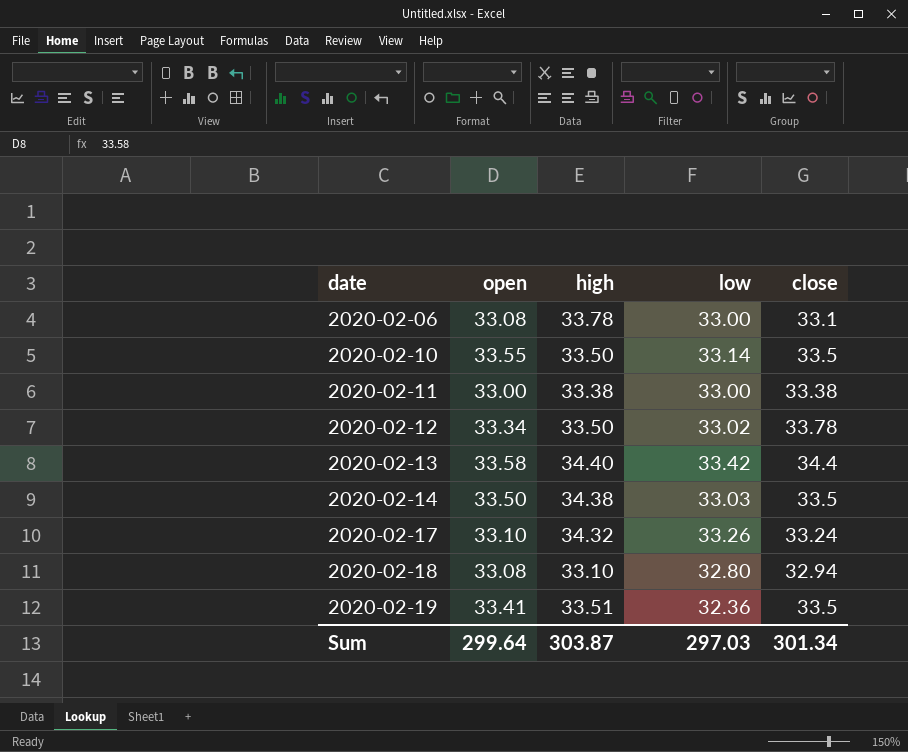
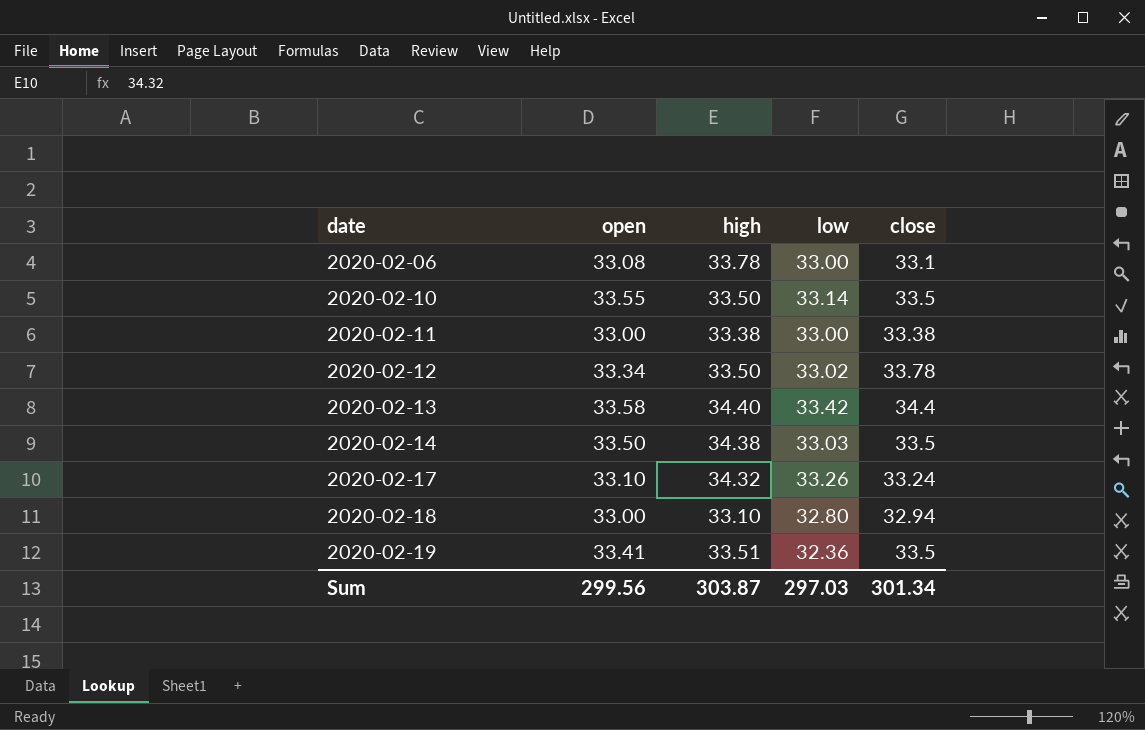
2020-02-18 | open: 33.08 -> 33.00
Sum | open: 299.64 -> 299.56

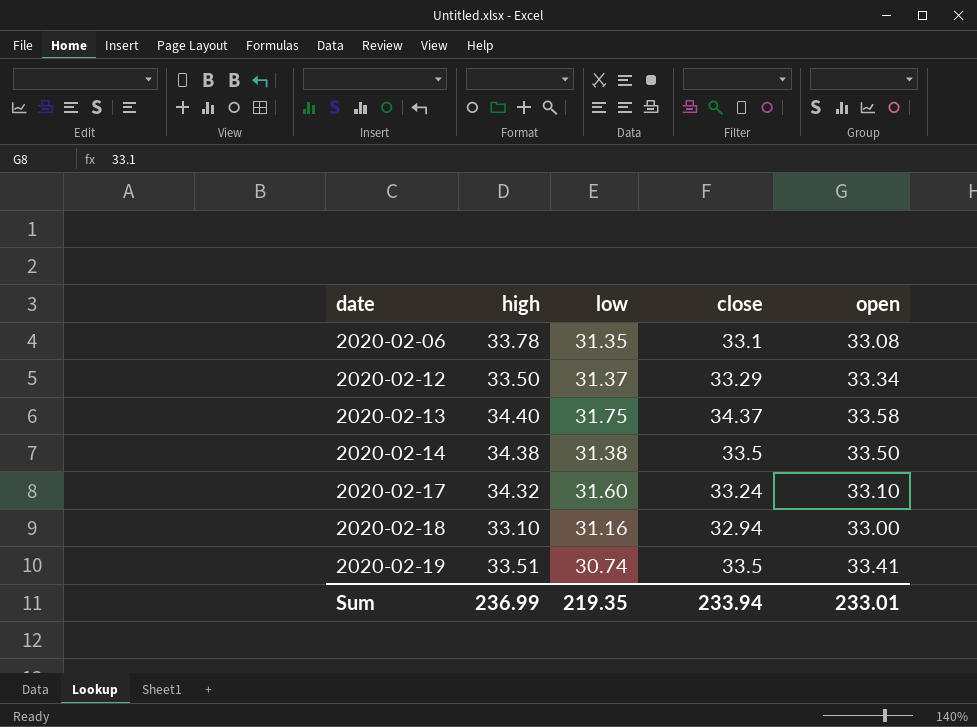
column open | position: 2 -> 5
row 2020-02-10: 33.55 | 33.50 | 33.14 | 33.5 -> none
row 2020-02-11: 33.00 | 33.38 | 33.00 | 33.38 -> none
2020-02-06 | low: 33.00 -> 31.35
2020-02-12 | low: 33.02 -> 31.37
2020-02-12 | close: 33.78 -> 33.29
2020-02-13 | low: 33.42 -> 31.75
2020-02-13 | close: 34.4 -> 34.37
2020-02-14 | low: 33.03 -> 31.38
2020-02-17 | low: 33.26 -> 31.60
2020-02-18 | low: 32.80 -> 31.16
2020-02-19 | low: 32.36 -> 30.74
Sum | high: 303.87 -> 236.99
Sum | low: 297.03 -> 219.35
Sum | close: 301.34 -> 233.94
Sum | open: 299.56 -> 233.01

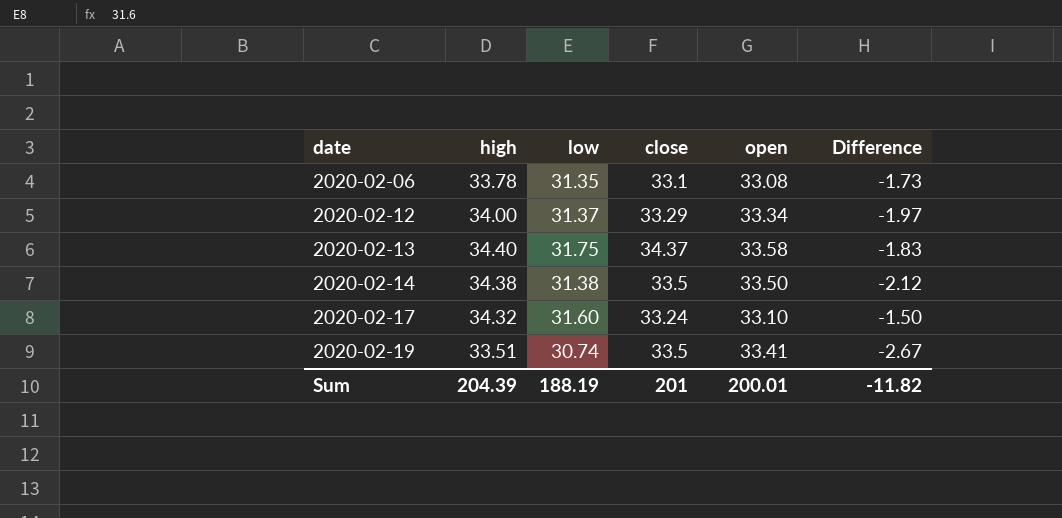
column Difference | formula: none -> [low] - [open]
row 2020-02-18: 33.10 | 31.16 | 32.94 | 33.00 -> none
2020-02-12 | high: 33.50 -> 34.00
Sum | high: 236.99 -> 204.39
Sum | low: 219.35 -> 188.19
Sum | close: 233.94 -> 201
Sum | open: 233.01 -> 200.01

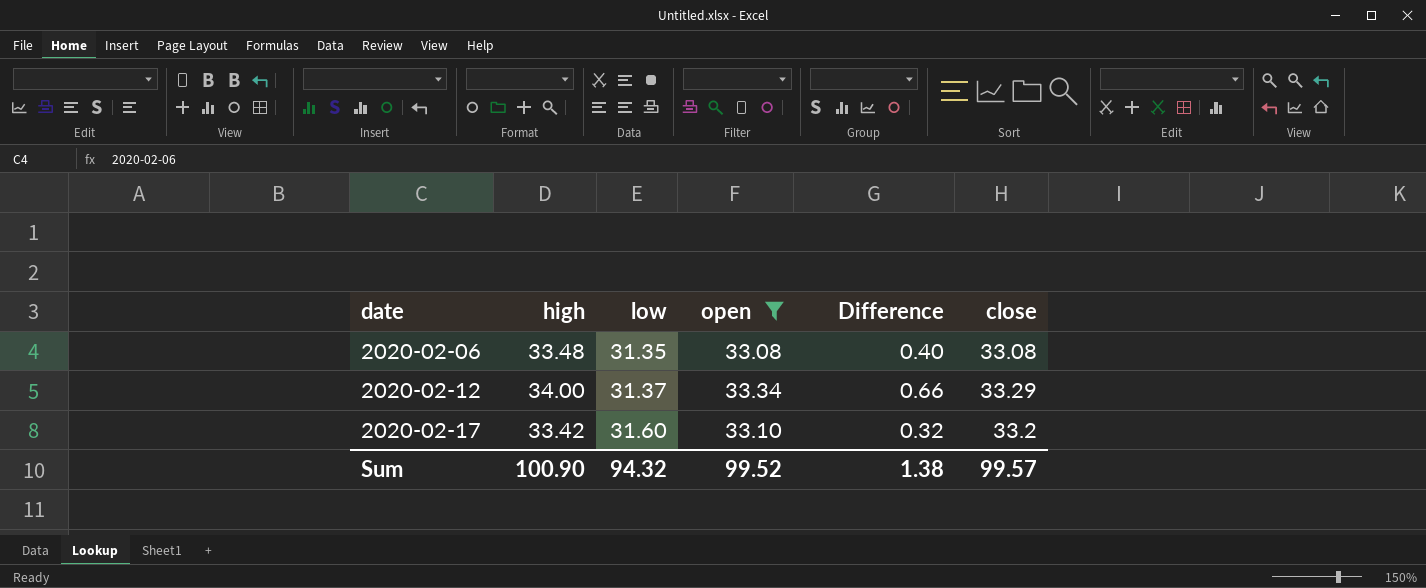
filter: none -> open <= 33.34
column Difference | formula: [low] - [open] -> [high] - [open]
column close | position: 4 -> 6
2020-02-06 | high: 33.78 -> 33.48
2020-02-06 | close: 33.1 -> 33.08
2020-02-17 | high: 34.32 -> 33.42
2020-02-17 | close: 33.24 -> 33.2
Sum | high: 204.39 -> 100.90
Sum | low: 188.19 -> 94.32
Sum | open: 200.01 -> 99.52
Sum | Difference: -11.82 -> 1.38
Sum | close: 201 -> 99.57

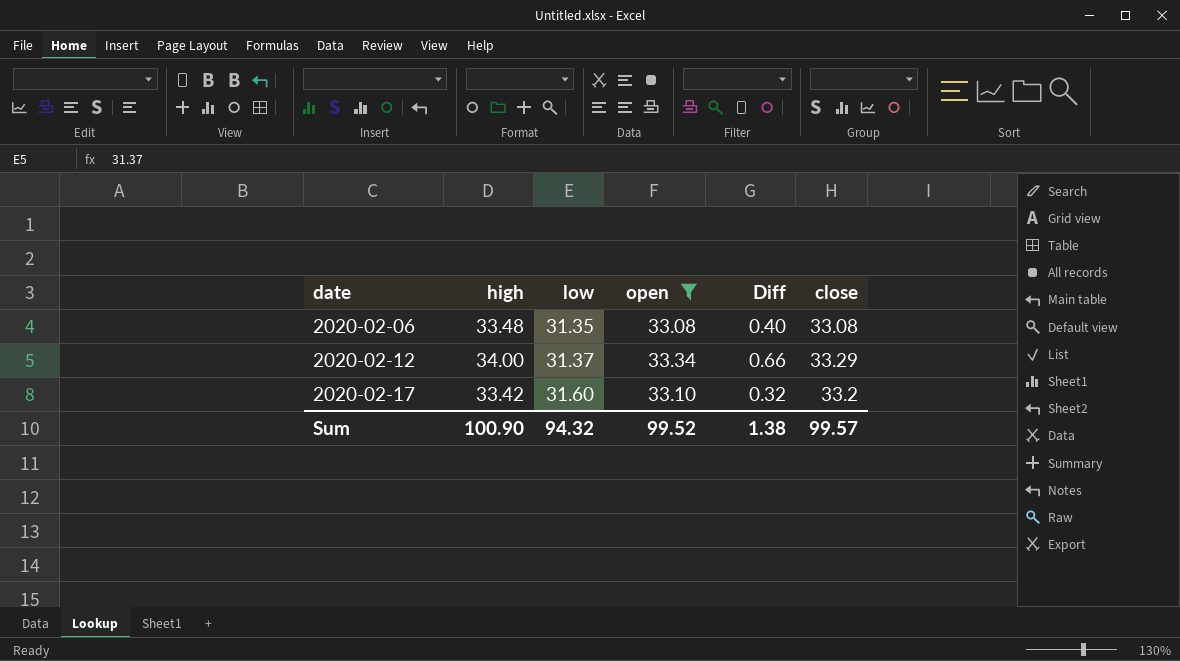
column name: Difference -> Diff

